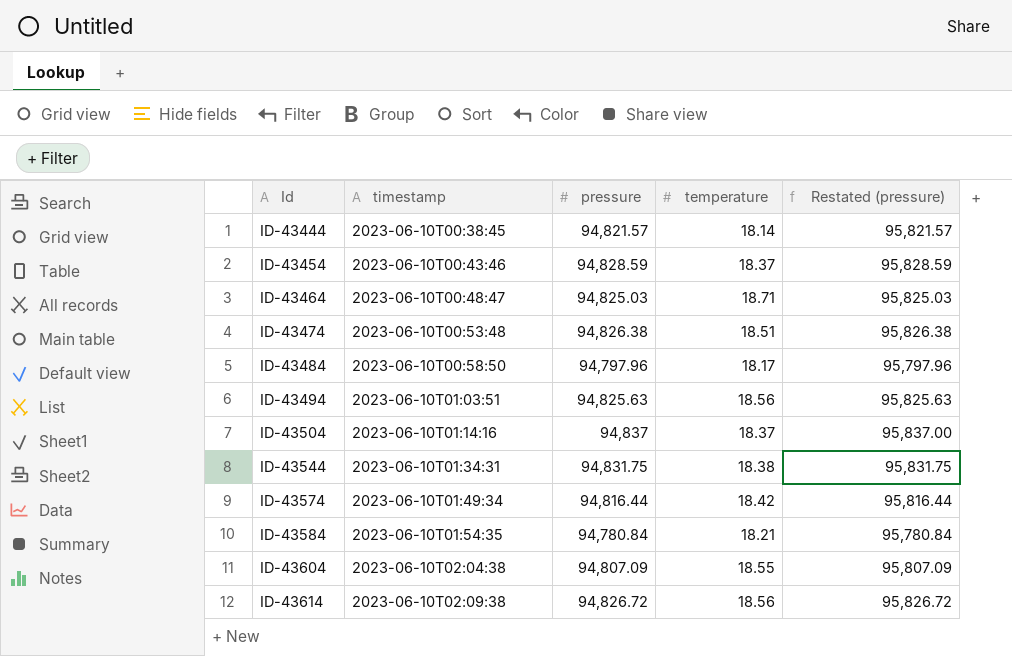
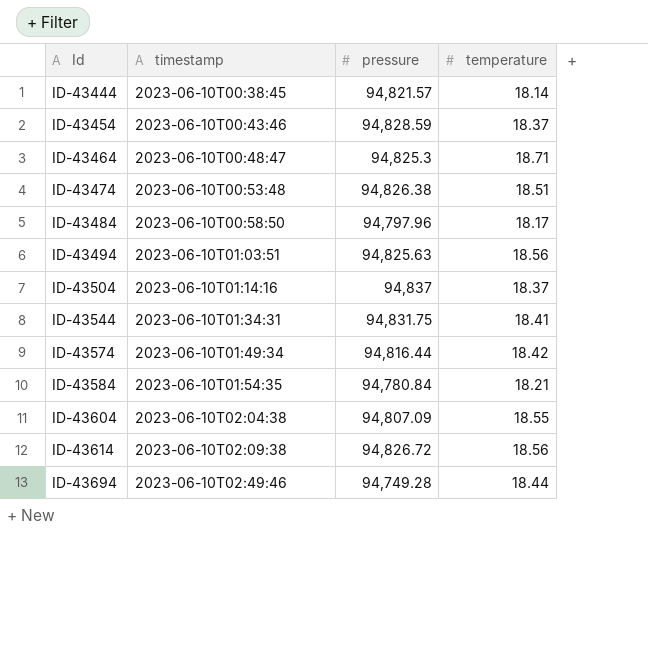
column Restated (pressure) | formula: [pressure] + 1000 -> none
ID-43464 | pressure: 94,825.03 -> 94,825.3
ID-43544 | temperature: 18.38 -> 18.41
row ID-43694: none -> 2023-06-10T02:49:46 | 94,749.28 | 18.44

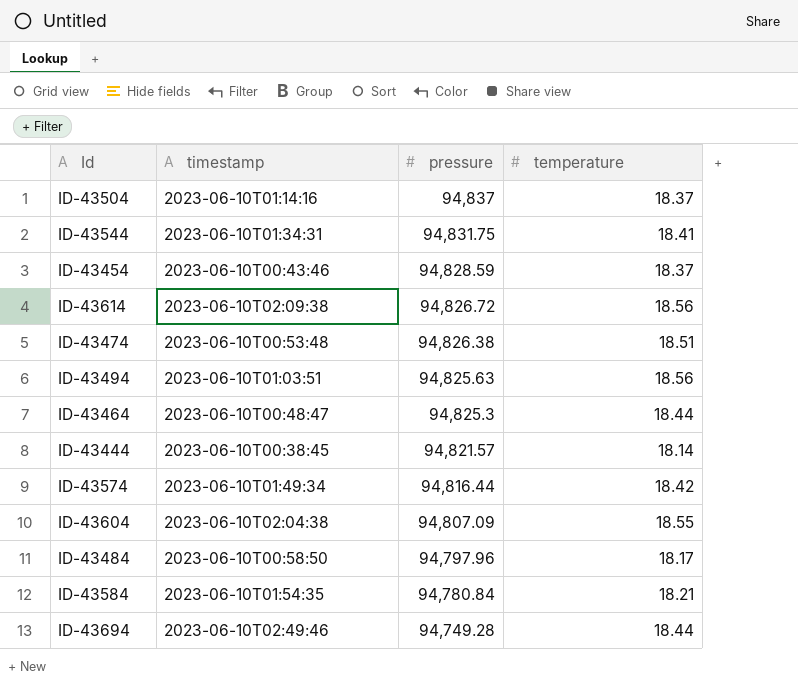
row order: Id ascending -> pressure descending
ID-43464 | temperature: 18.71 -> 18.44

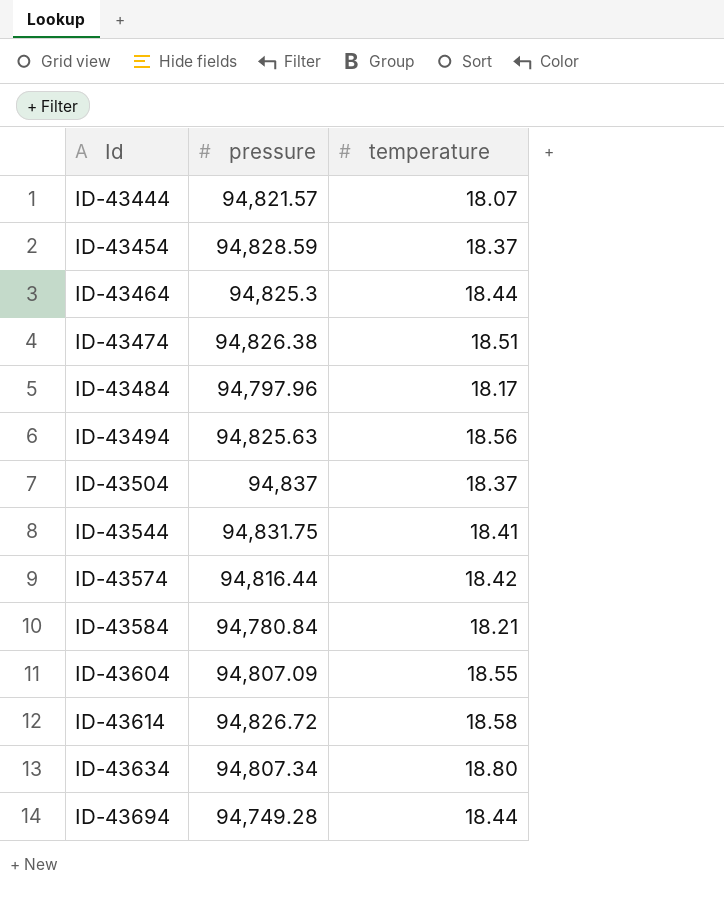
row order: pressure descending -> Id ascending
column timestamp | position: 2 -> none
ID-43444 | temperature: 18.14 -> 18.07
ID-43614 | temperature: 18.56 -> 18.58
row ID-43634: none -> 94,807.34 | 18.80

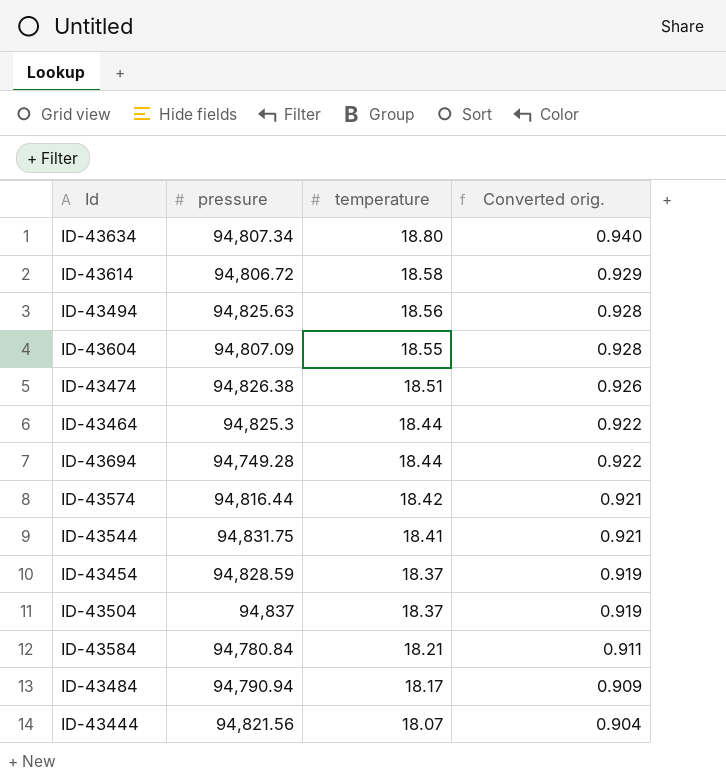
row order: Id ascending -> temperature descending
column Converted orig. | formula: none -> [temperature] * 0.05
ID-43614 | pressure: 94,826.72 -> 94,806.72
ID-43484 | pressure: 94,797.96 -> 94,790.94
ID-43444 | pressure: 94,821.57 -> 94,821.56

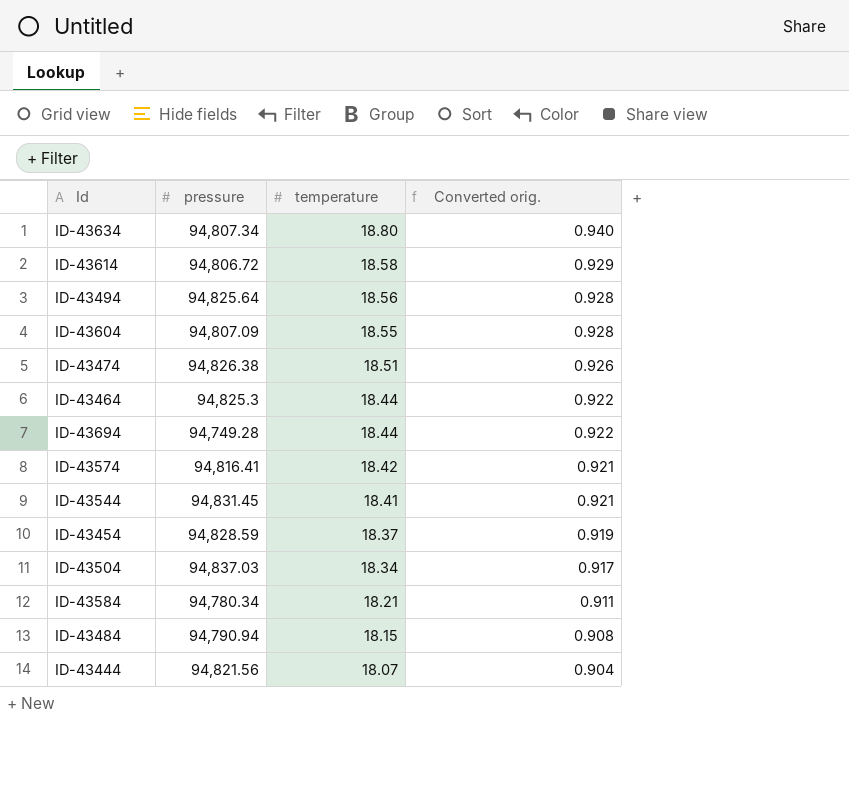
ID-43494 | pressure: 94,825.63 -> 94,825.64
ID-43574 | pressure: 94,816.44 -> 94,816.41
ID-43544 | pressure: 94,831.75 -> 94,831.45
ID-43504 | pressure: 94,837 -> 94,837.03
ID-43504 | temperature: 18.37 -> 18.34
ID-43504 | Converted orig.: 0.919 -> 0.917
ID-43584 | pressure: 94,780.84 -> 94,780.34
ID-43484 | temperature: 18.17 -> 18.15
ID-43484 | Converted orig.: 0.909 -> 0.908

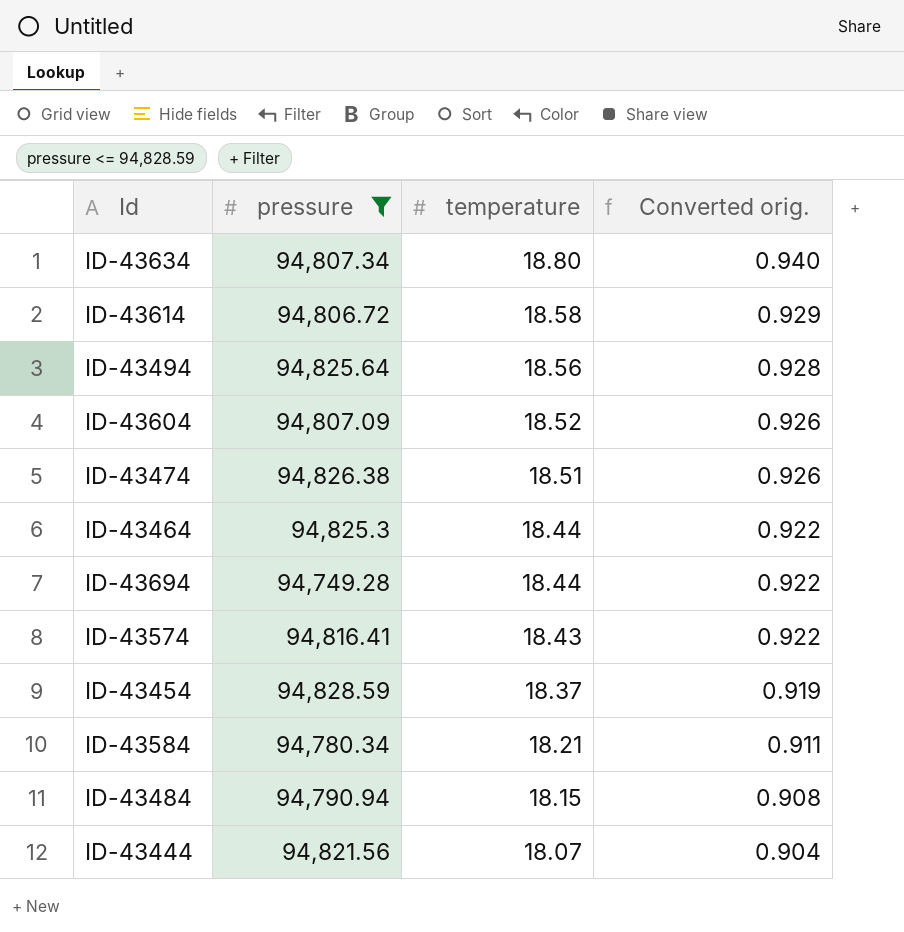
filter: none -> pressure <= 94,828.59
ID-43604 | temperature: 18.55 -> 18.52
ID-43604 | Converted orig.: 0.928 -> 0.926
ID-43574 | temperature: 18.42 -> 18.43
ID-43574 | Converted orig.: 0.921 -> 0.922

